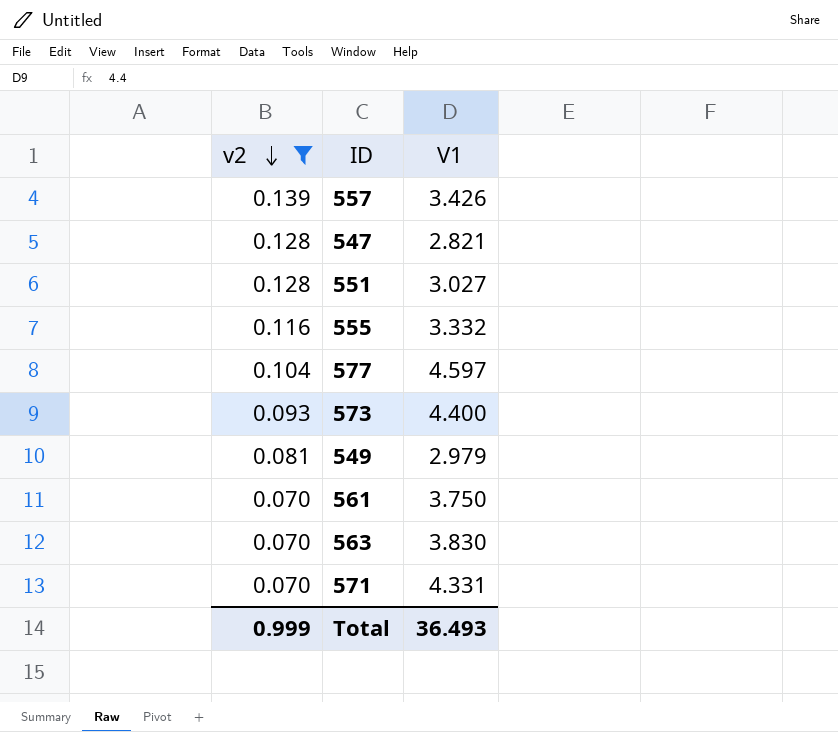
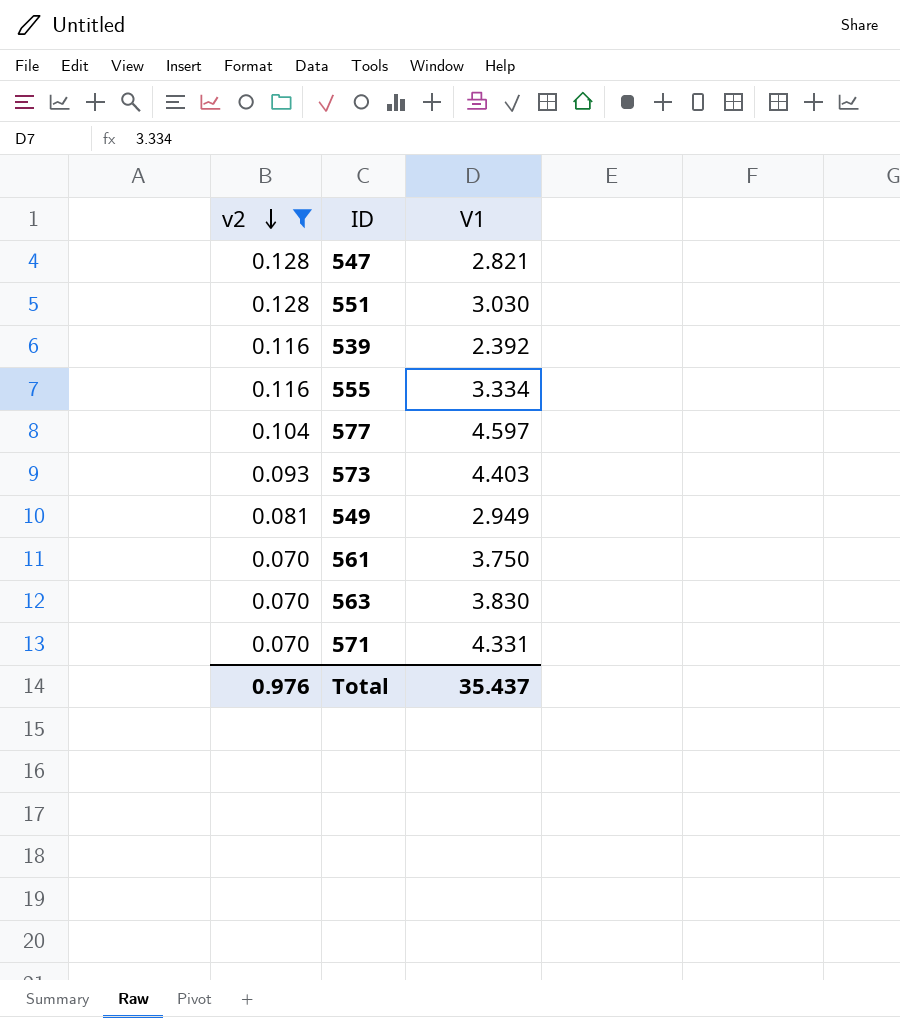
row 557: 0.139 | 3.426 -> none
551 | V1: 3.027 -> 3.030
row 539: none -> 0.116 | 2.392
555 | V1: 3.332 -> 3.334
573 | V1: 4.400 -> 4.403
549 | V1: 2.979 -> 2.949
Total | v2: 0.999 -> 0.976
Total | V1: 36.493 -> 35.437

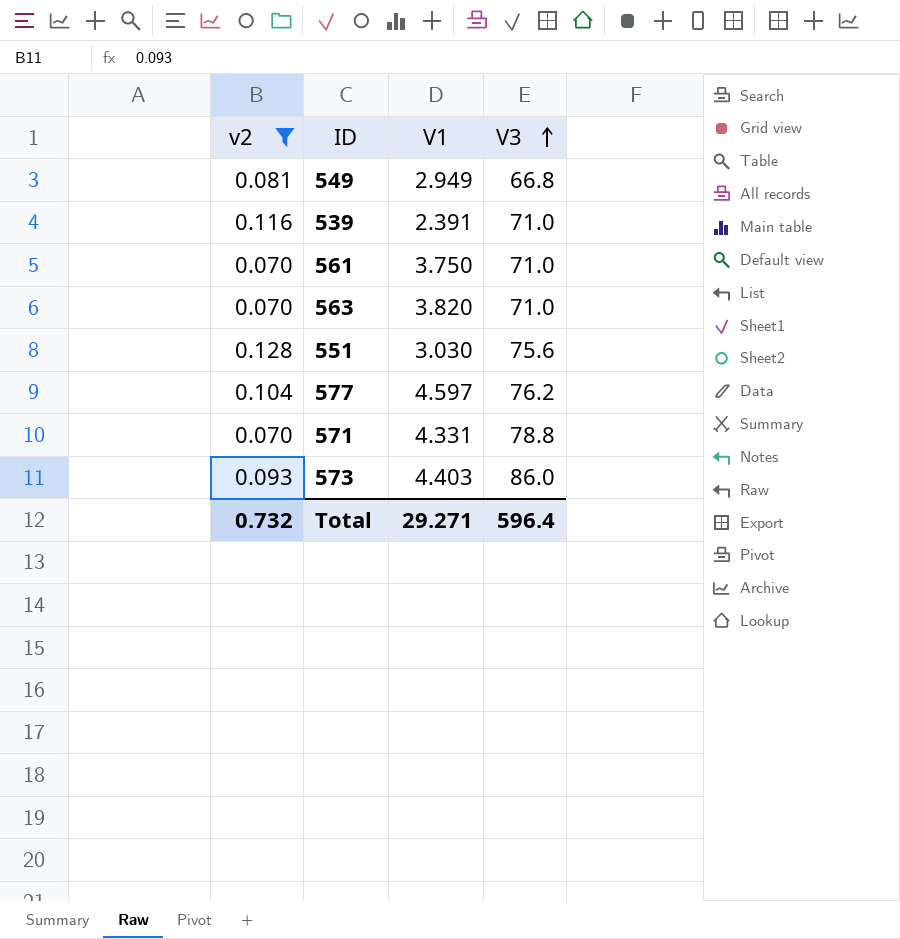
row order: v2 descending -> V3 ascending
column V3 | position: none -> 4
row 547: 0.128 | 2.821 -> none
row 555: 0.116 | 3.334 -> none
539 | V1: 2.392 -> 2.391
563 | V1: 3.830 -> 3.820
Total | v2: 0.976 -> 0.732
Total | V1: 35.437 -> 29.271

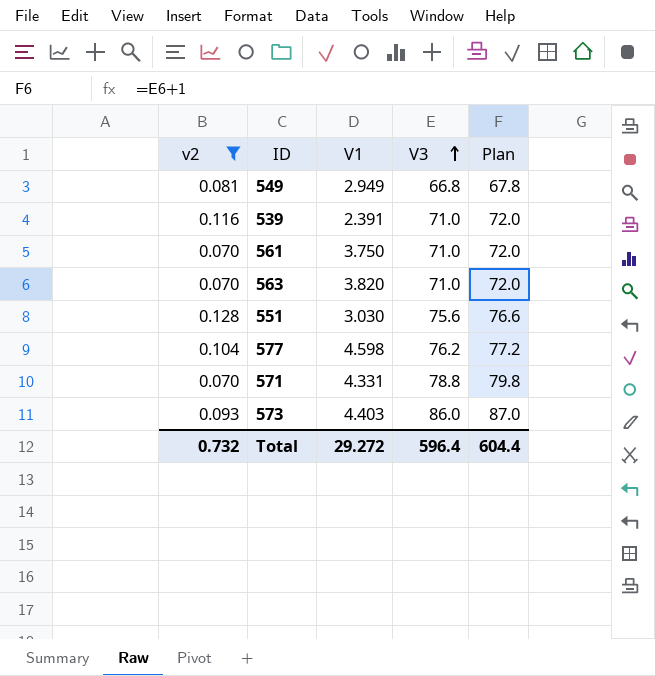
column Plan | formula: none -> [V3] + 1
577 | V1: 4.597 -> 4.598
Total | V1: 29.271 -> 29.272

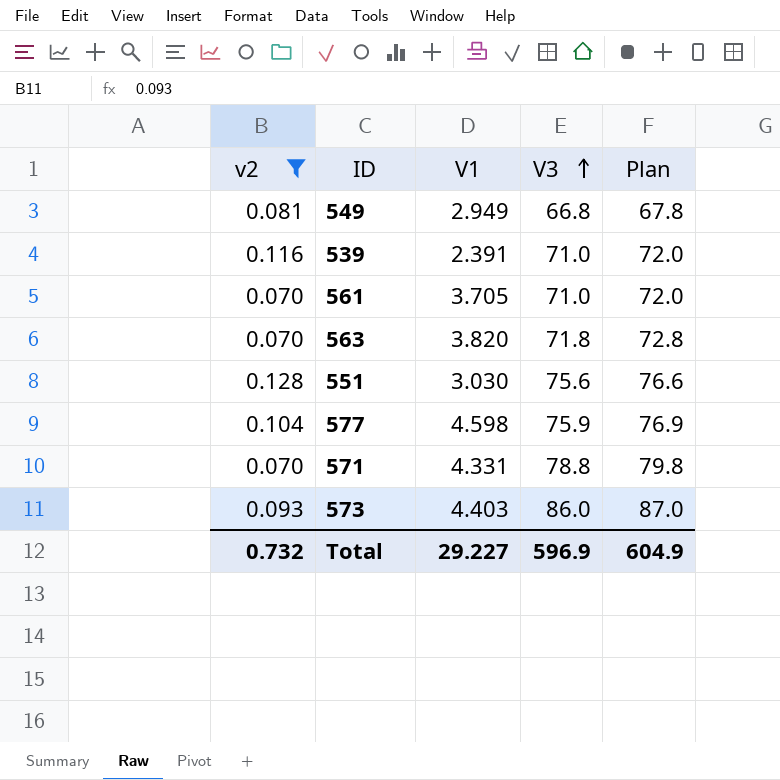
561 | V1: 3.750 -> 3.705
563 | V3: 71.0 -> 71.8
563 | Plan: 72.0 -> 72.8
577 | V3: 76.2 -> 75.9
577 | Plan: 77.2 -> 76.9
Total | V1: 29.272 -> 29.227
Total | V3: 596.4 -> 596.9
Total | Plan: 604.4 -> 604.9

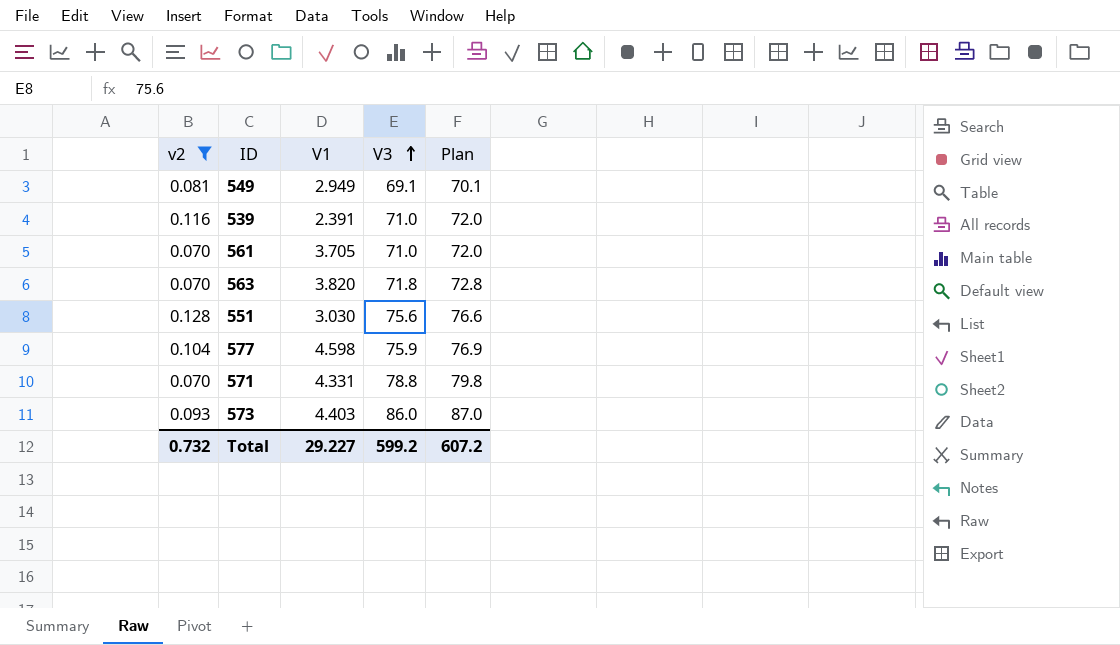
549 | V3: 66.8 -> 69.1
549 | Plan: 67.8 -> 70.1
Total | V3: 596.9 -> 599.2
Total | Plan: 604.9 -> 607.2

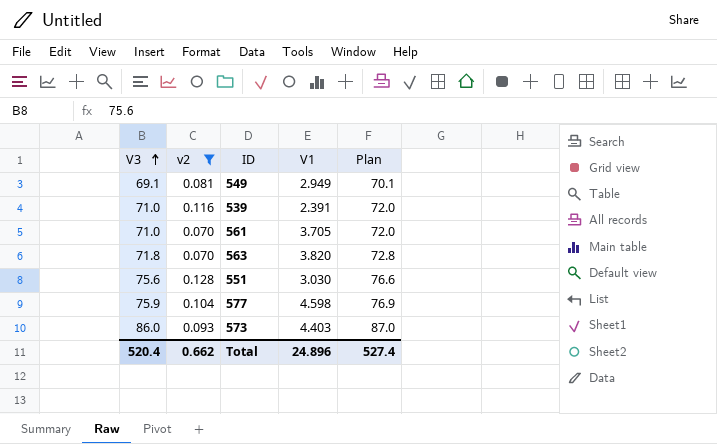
column V3 | position: 4 -> 1
row 571: 0.070 | 4.331 | 78.8 | 79.8 -> none
Total | V3: 599.2 -> 520.4
Total | v2: 0.732 -> 0.662
Total | V1: 29.227 -> 24.896
Total | Plan: 607.2 -> 527.4

